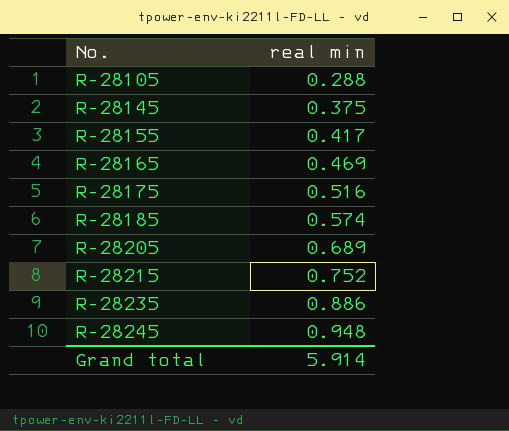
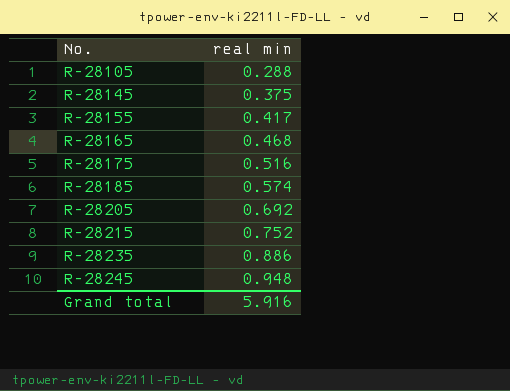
R-28165 | real min: 0.469 -> 0.468
R-28205 | real min: 0.689 -> 0.692
Grand total | real min: 5.914 -> 5.916

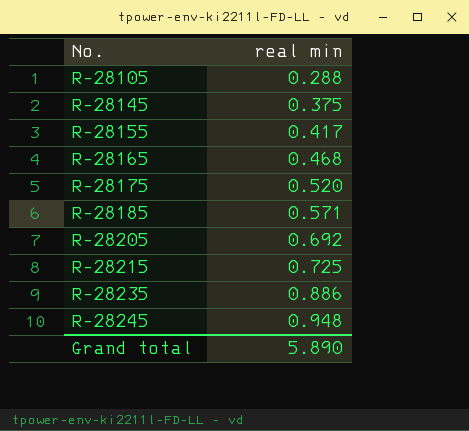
R-28175 | real min: 0.516 -> 0.520
R-28185 | real min: 0.574 -> 0.571
R-28215 | real min: 0.752 -> 0.725
Grand total | real min: 5.916 -> 5.890

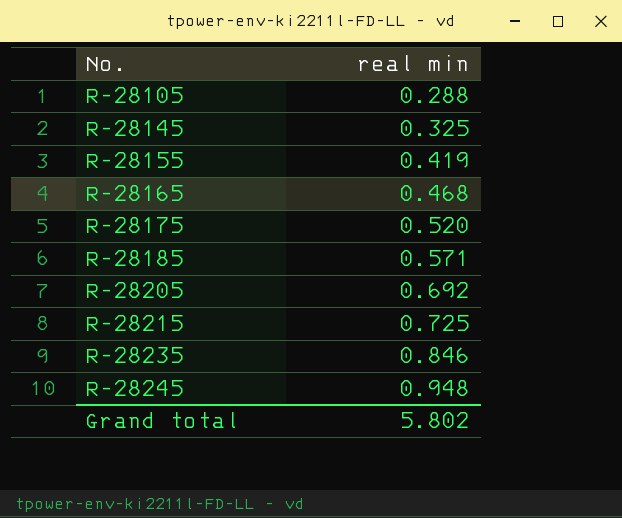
R-28145 | real min: 0.375 -> 0.325
R-28155 | real min: 0.417 -> 0.419
R-28235 | real min: 0.886 -> 0.846
Grand total | real min: 5.890 -> 5.802

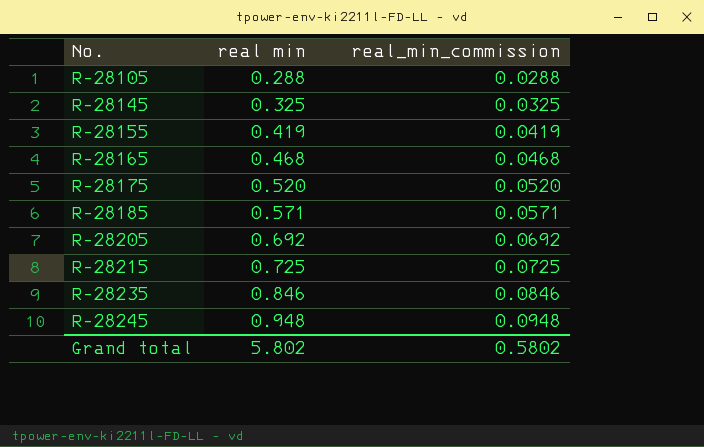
column real_min_commission | formula: none -> [real min] * 0.1

